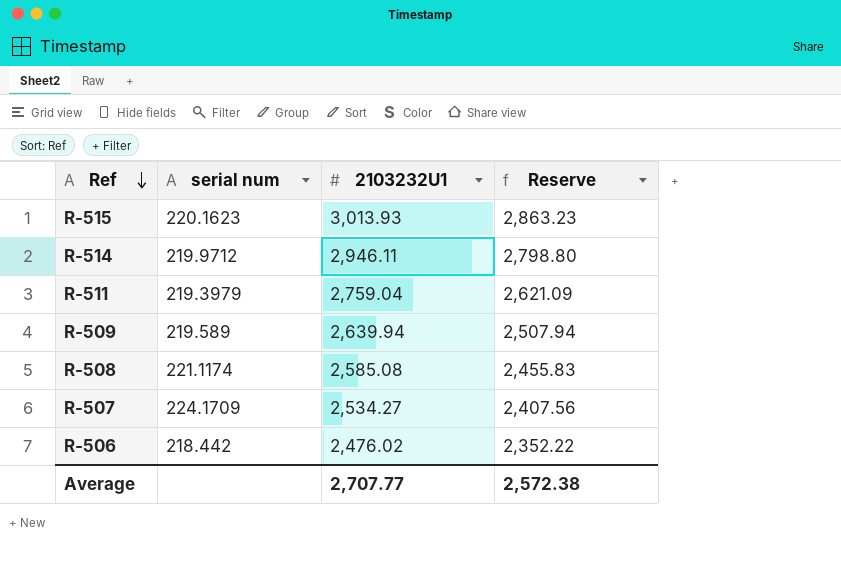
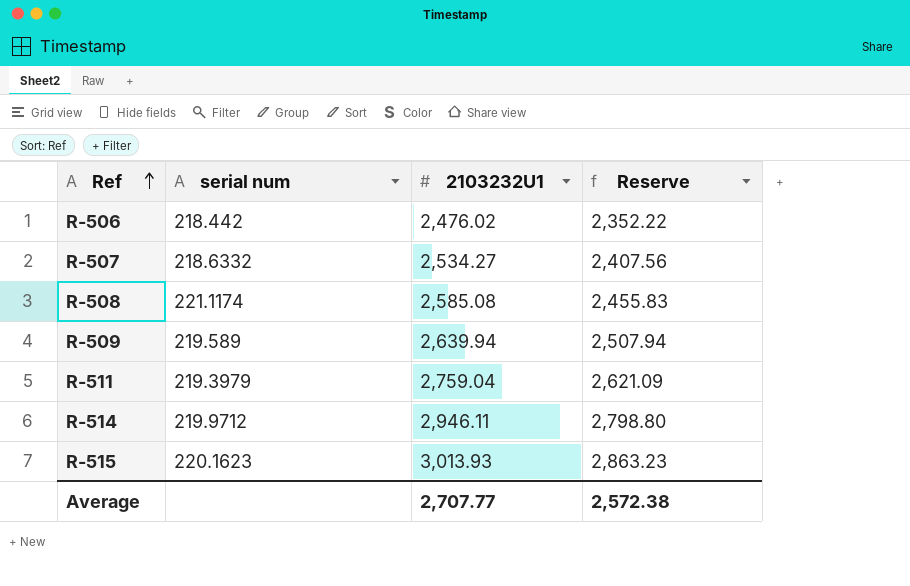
row order: Ref descending -> Ref ascending
R-507 | serial num: 224.1709 -> 218.6332

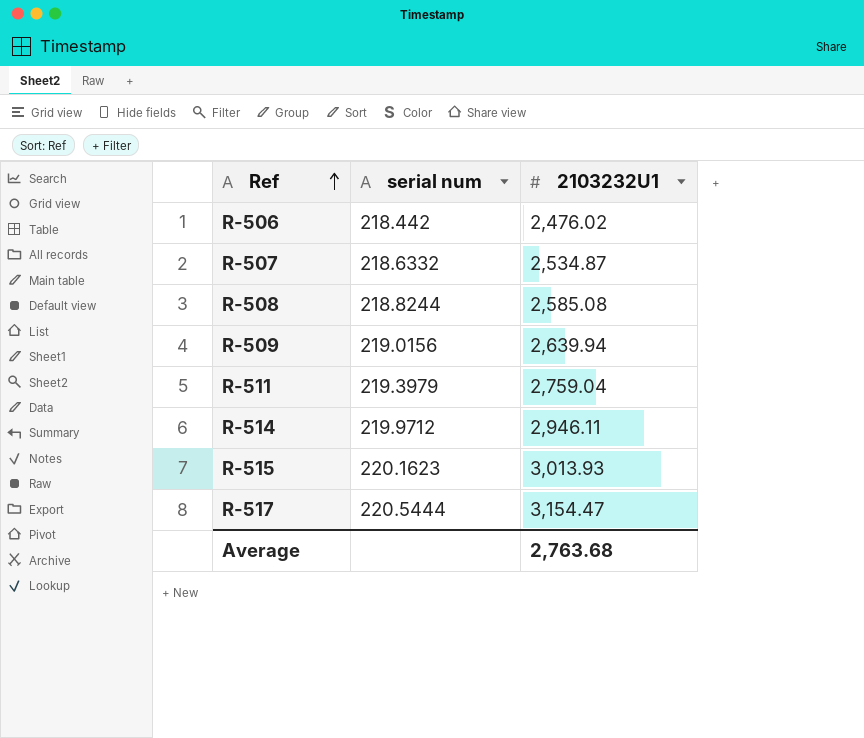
column Reserve | formula: [2103232U1] * 0.95 -> none
R-507 | 2103232U1: 2,534.27 -> 2,534.87
R-508 | serial num: 221.1174 -> 218.8244
R-509 | serial num: 219.589 -> 219.0156
row R-517: none -> 220.5444 | 3,154.47
Average | 2103232U1: 2,707.77 -> 2,763.68

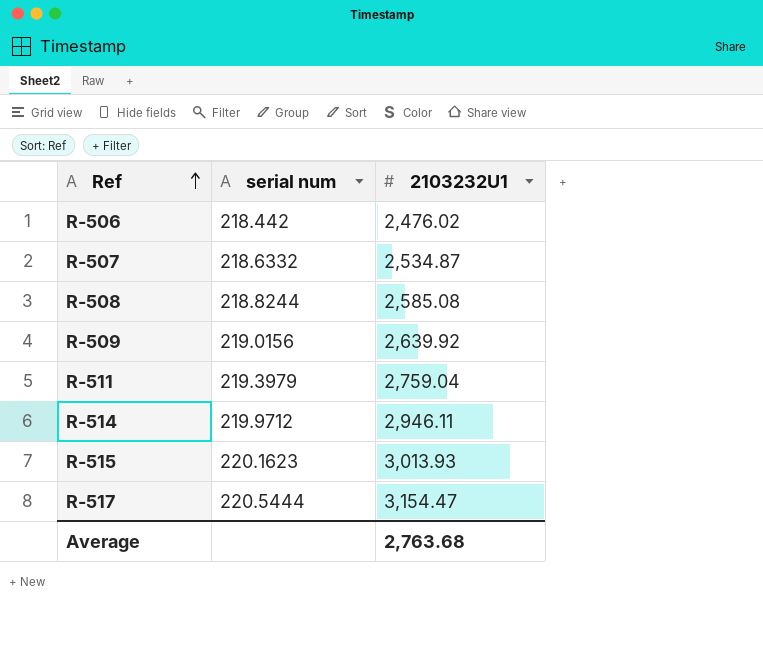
R-509 | 2103232U1: 2,639.94 -> 2,639.92

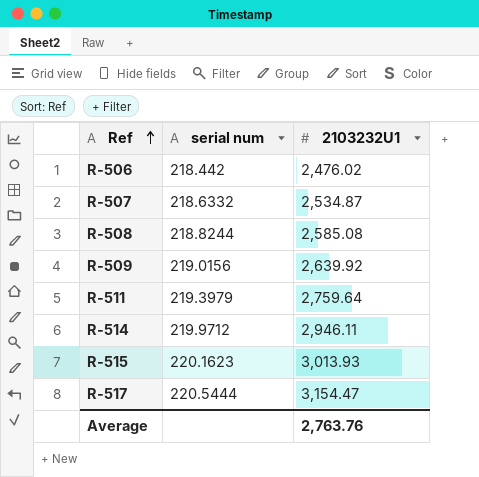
R-511 | 2103232U1: 2,759.04 -> 2,759.64
Average | 2103232U1: 2,763.68 -> 2,763.76

